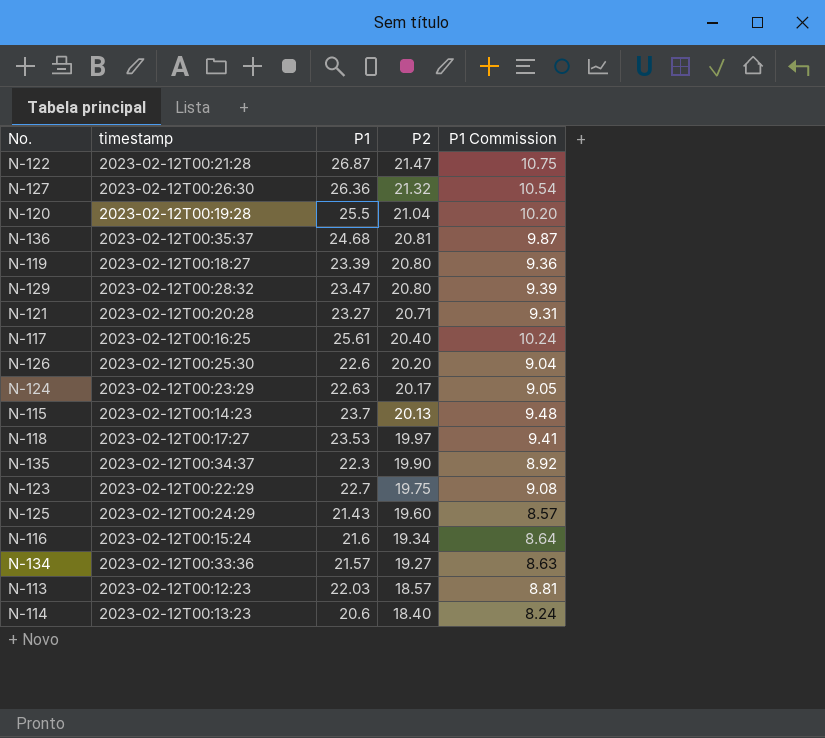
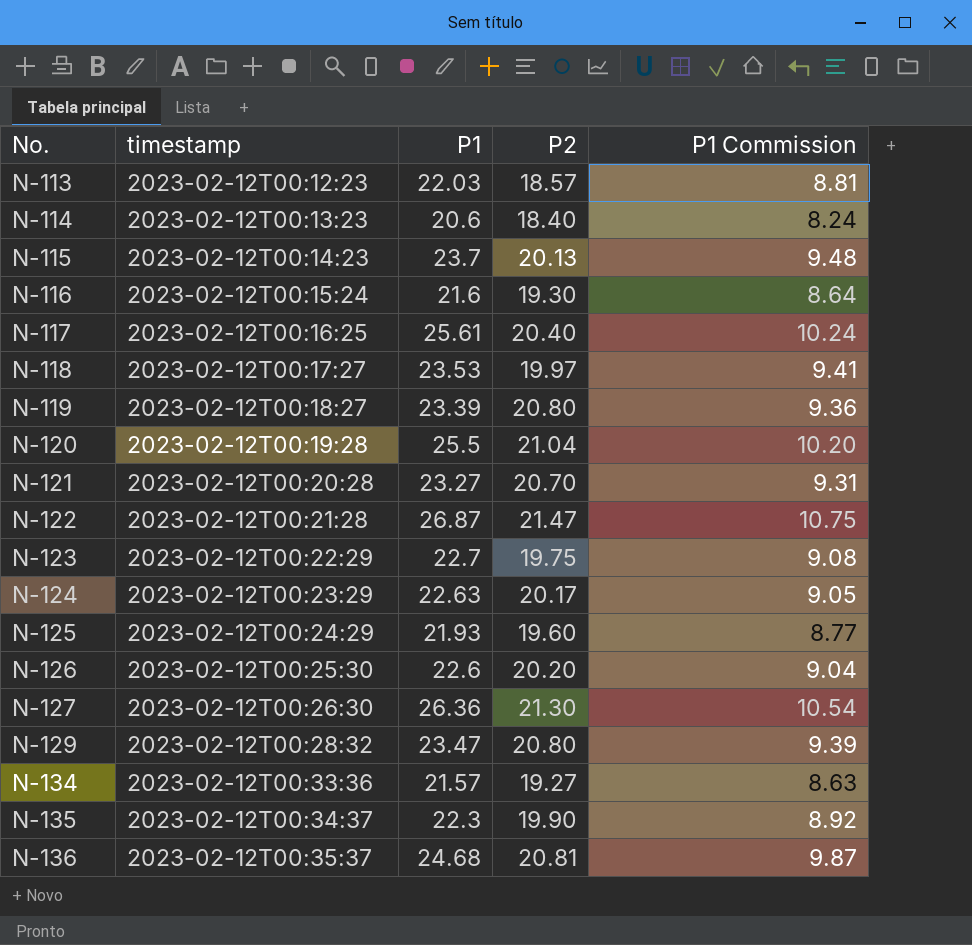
row order: P2 descending -> No. ascending
N-116 | P2: 19.34 -> 19.30
N-121 | P2: 20.71 -> 20.70
N-125 | P1: 21.43 -> 21.93
N-125 | P1 Commission: 8.57 -> 8.77
N-127 | P2: 21.32 -> 21.30

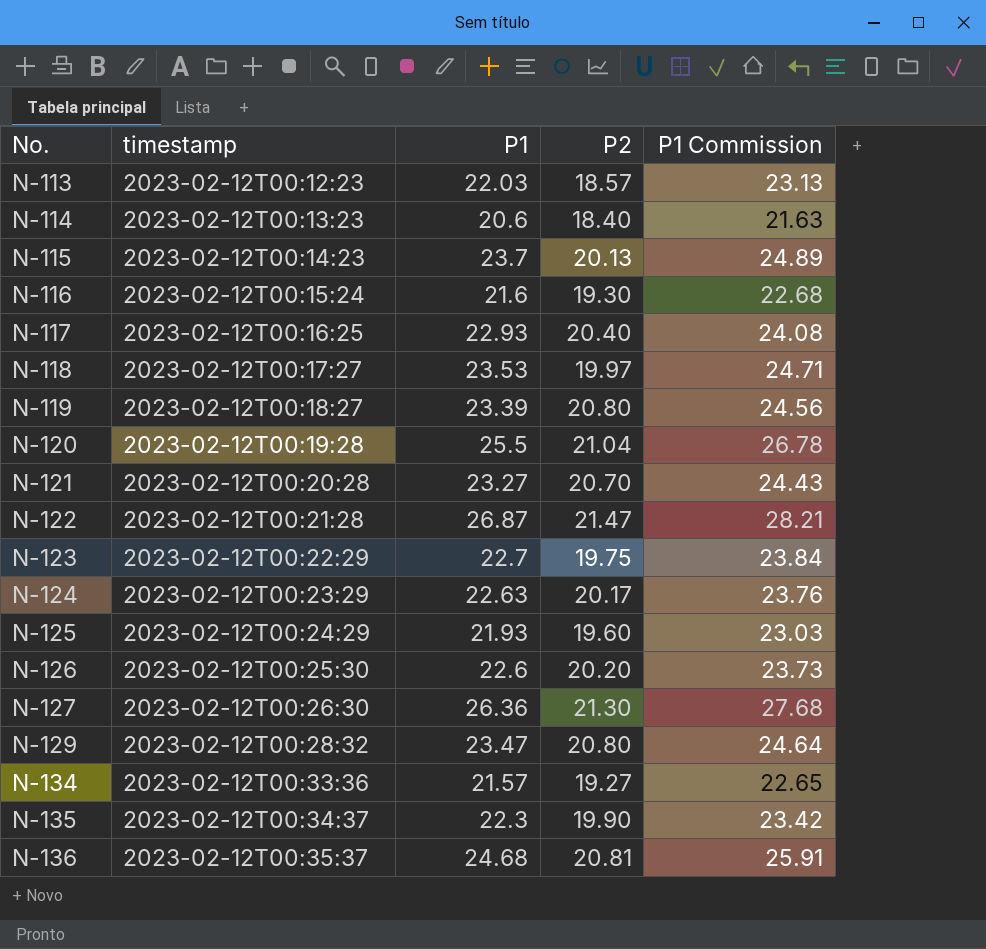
column P1 Commission | formula: [P1] * 0.4 -> [P1] * 1.05
N-117 | P1: 25.61 -> 22.93

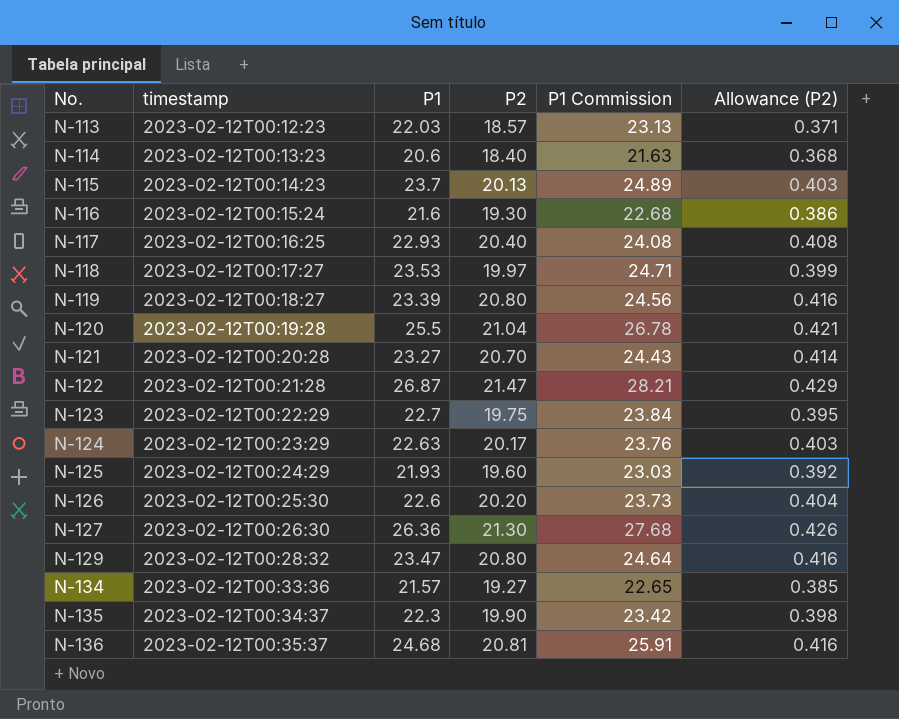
column Allowance (P2) | formula: none -> [P2] * 0.02

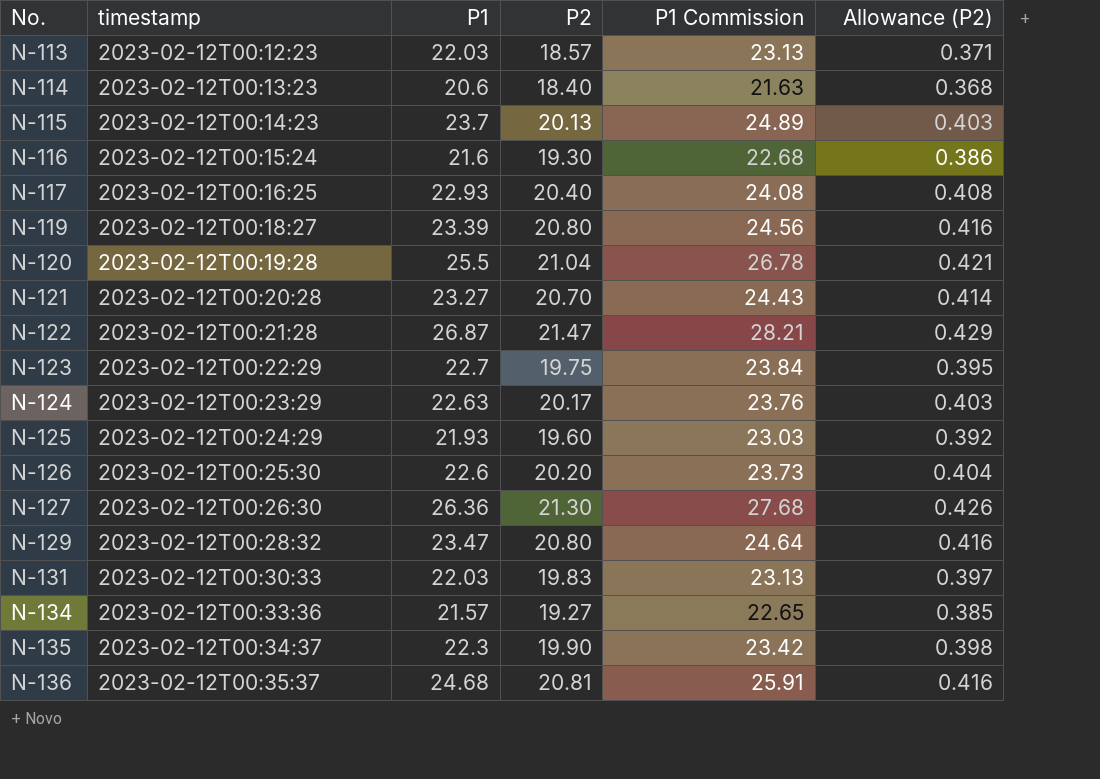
row N-118: 2023-02-12T00:17:27 | 23.53 | 19.97 | 24.71 | 0.399 -> none
row N-131: none -> 2023-02-12T00:30:33 | 22.03 | 19.83 | 23.13 | 0.397

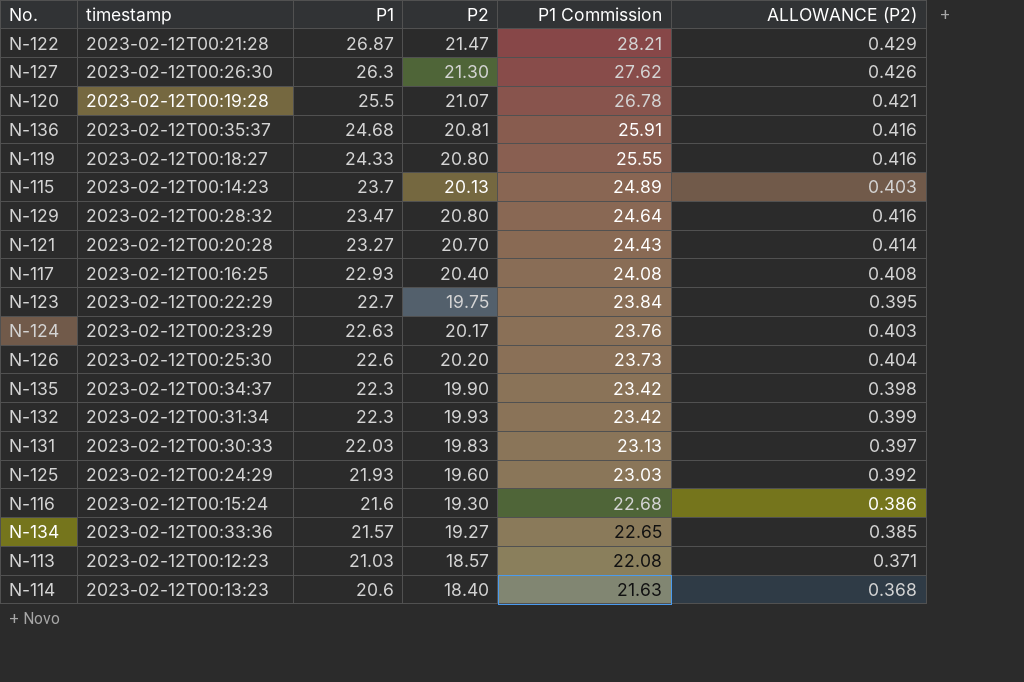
row order: No. ascending -> P1 descending
column name: Allowance (P2) -> ALLOWANCE (P2)
N-127 | P1: 26.36 -> 26.3
N-127 | P1 Commission: 27.68 -> 27.62
N-120 | P2: 21.04 -> 21.07
N-119 | P1: 23.39 -> 24.33
N-119 | P1 Commission: 24.56 -> 25.55
row N-132: none -> 2023-02-12T00:31:34 | 22.3 | 19.93 | 23.42 | 0.399
N-113 | P1: 22.03 -> 21.03
N-113 | P1 Commission: 23.13 -> 22.08

